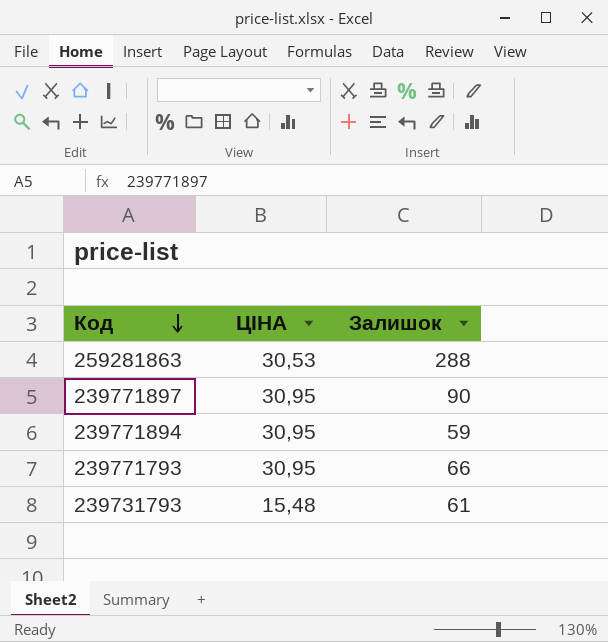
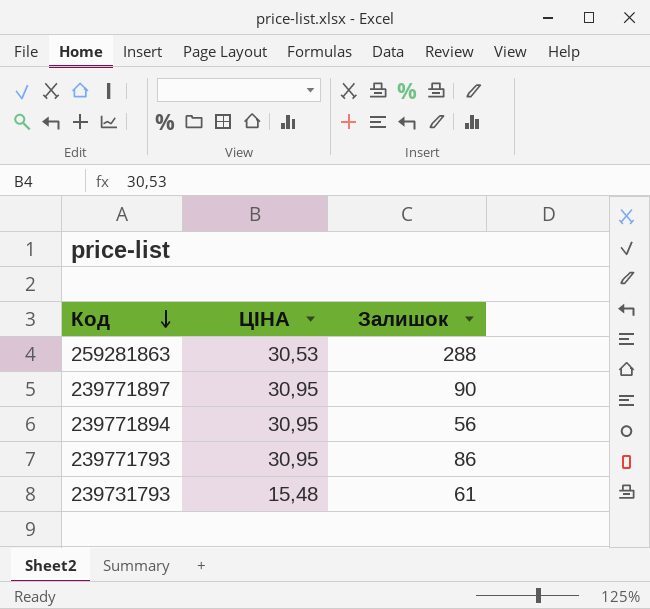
239771894 | Залишок: 59 -> 56
239771793 | Залишок: 66 -> 86

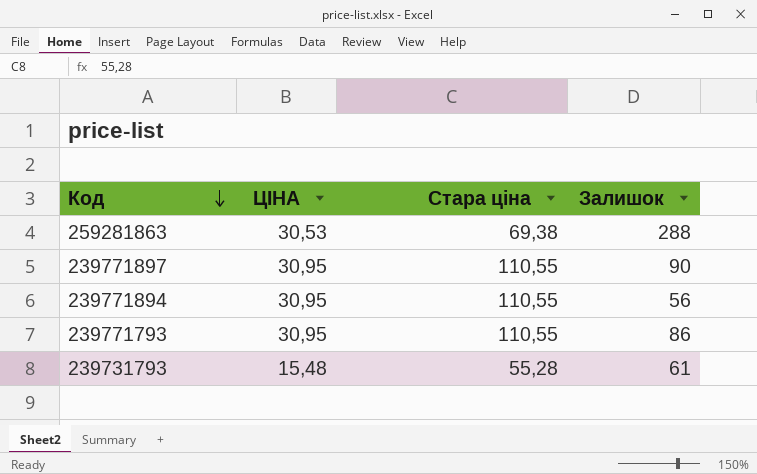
column Стара ціна | position: none -> 3

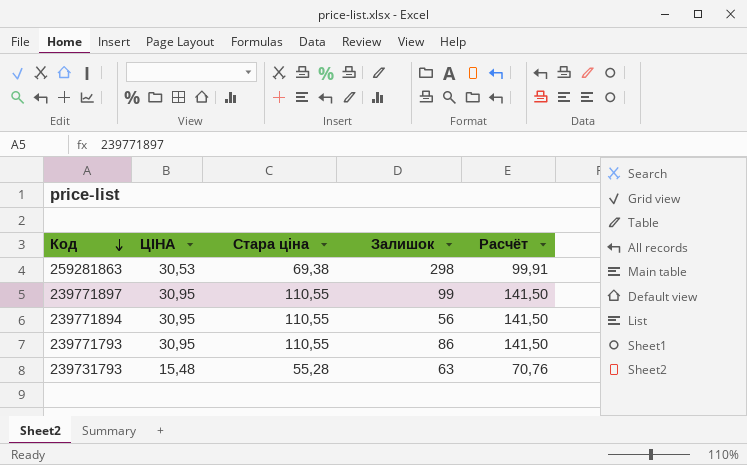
column Расчёт | formula: none -> [ЦІНА] + [Стара ціна]
259281863 | Залишок: 288 -> 298
239771897 | Залишок: 90 -> 99
239731793 | Залишок: 61 -> 63

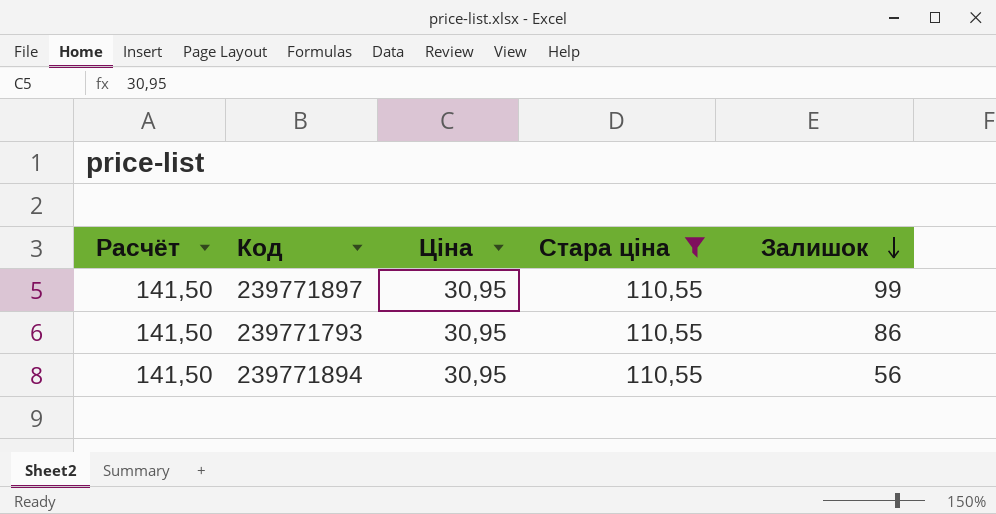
filter: none -> Стара ціна = 110,55
row order: Код descending -> Залишок descending
column Расчёт | position: 5 -> 1
column name: ЦІНА -> Ціна

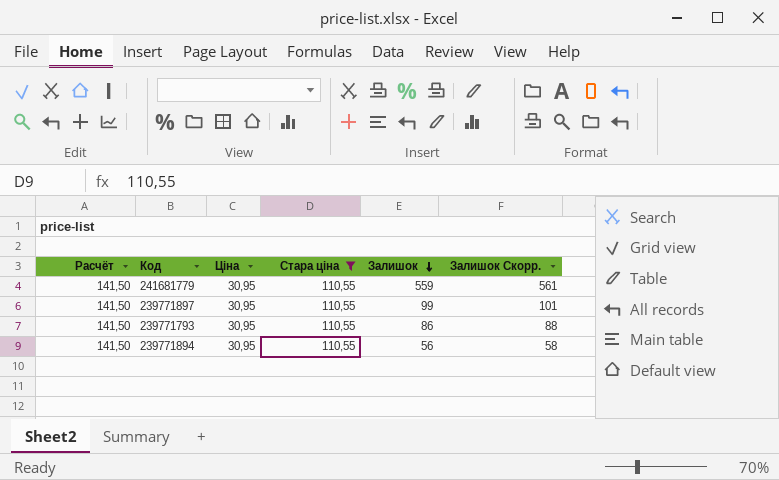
column Залишок Скорр. | formula: none -> [Залишок] + 2
row 241681779: none -> 141,50 | 30,95 | 110,55 | 559 | 561

